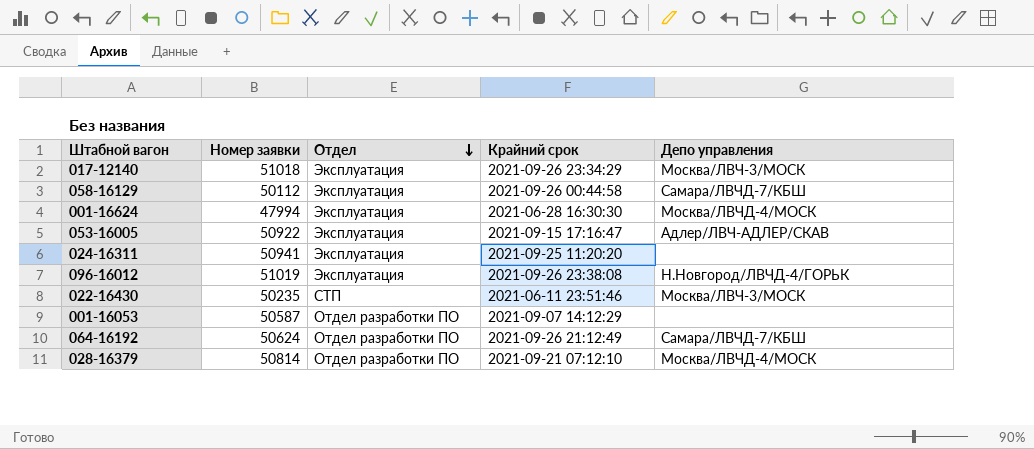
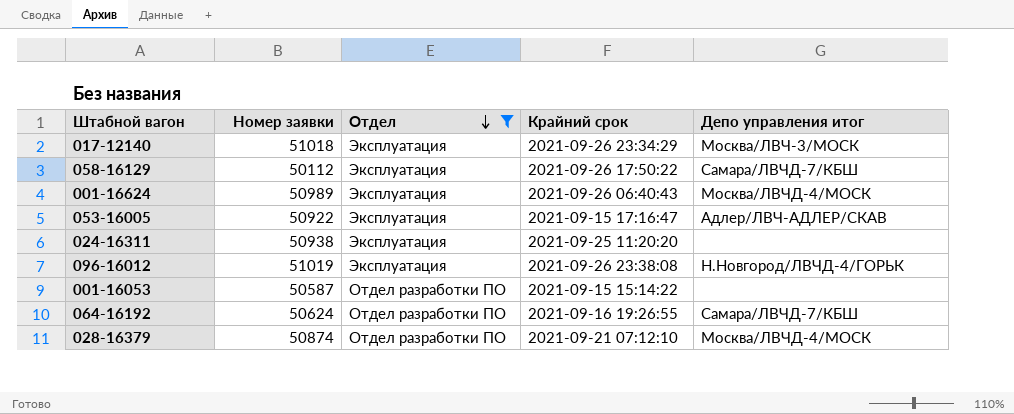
filter: none -> Отдел != СТП
column name: Депо управления -> Депо управления итог
058-16129 | Крайний срок: 2021-09-26 00:44:58 -> 2021-09-26 17:50:22
001-16624 | Номер заявки: 47994 -> 50989
001-16624 | Крайний срок: 2021-06-28 16:30:30 -> 2021-09-26 06:40:43
024-16311 | Номер заявки: 50941 -> 50938
001-16053 | Крайний срок: 2021-09-07 14:12:29 -> 2021-09-15 15:14:22
064-16192 | Крайний срок: 2021-09-26 21:12:49 -> 2021-09-16 19:26:55
028-16379 | Номер заявки: 50814 -> 50874

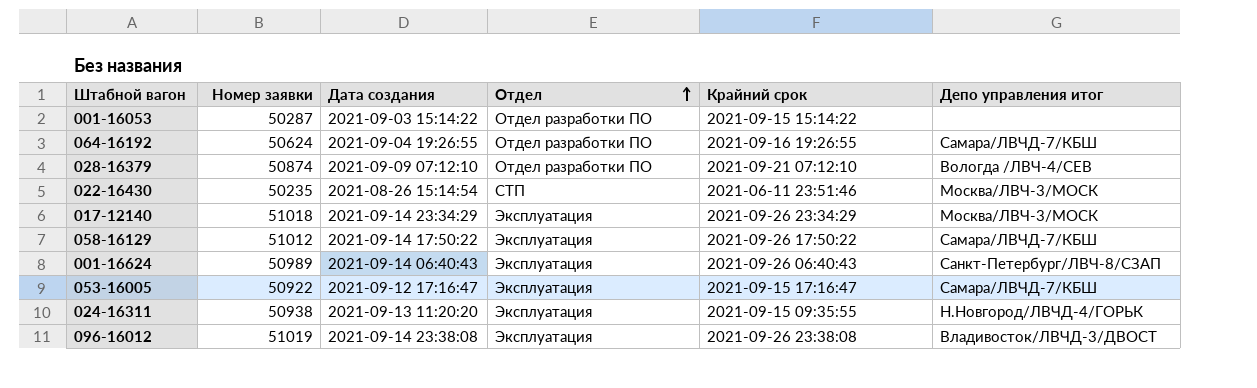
filter: Отдел != СТП -> none
row order: Отдел descending -> Отдел ascending
column Дата создания | position: none -> 3
001-16053 | Номер заявки: 50587 -> 50287
028-16379 | Депо управления итог: Москва/ЛВЧД-4/МОСК -> Вологда /ЛВЧ-4/СЕВ
058-16129 | Номер заявки: 50112 -> 51012
001-16624 | Депо управления итог: Москва/ЛВЧД-4/МОСК -> Санкт-Петербург/ЛВЧ-8/СЗАП
053-16005 | Депо управления итог: Адлер/ЛВЧ-АДЛЕР/СКАВ -> Самара/ЛВЧД-7/КБШ
024-16311 | Крайний срок: 2021-09-25 11:20:20 -> 2021-09-15 09:35:55
024-16311 | Депо управления итог: none -> Н.Новгород/ЛВЧД-4/ГОРЬК
096-16012 | Депо управления итог: Н.Новгород/ЛВЧД-4/ГОРЬК -> Владивосток/ЛВЧД-3/ДВОСТ

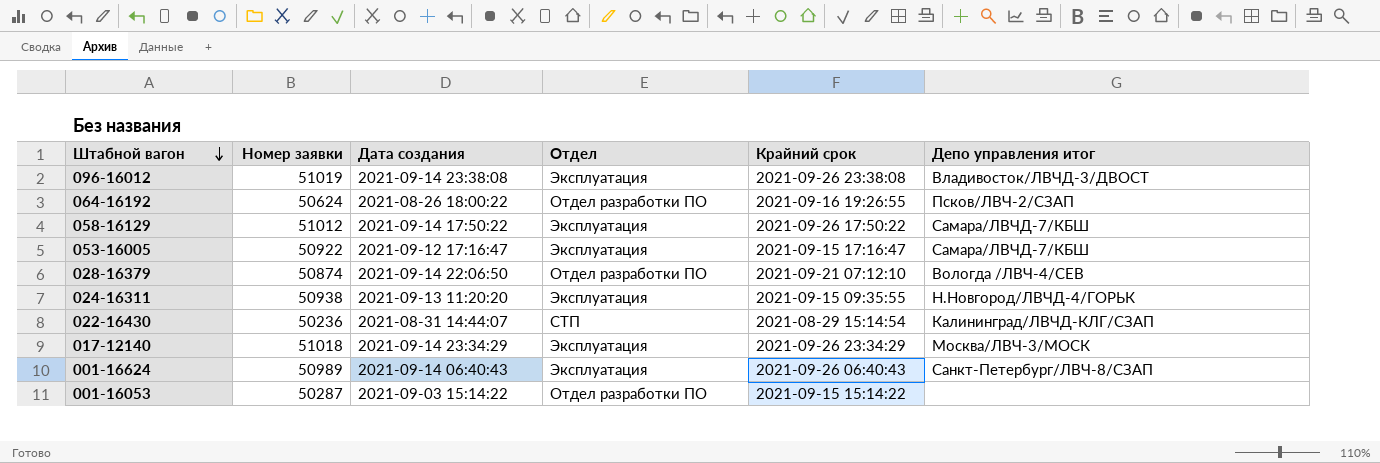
row order: Отдел ascending -> Штабной вагон descending
064-16192 | Дата создания: 2021-09-04 19:26:55 -> 2021-08-26 18:00:22
064-16192 | Депо управления итог: Самара/ЛВЧД-7/КБШ -> Псков/ЛВЧ-2/СЗАП
028-16379 | Дата создания: 2021-09-09 07:12:10 -> 2021-09-14 22:06:50
022-16430 | Номер заявки: 50235 -> 50236
022-16430 | Дата создания: 2021-08-26 15:14:54 -> 2021-08-31 14:44:07
022-16430 | Крайний срок: 2021-06-11 23:51:46 -> 2021-08-29 15:14:54
022-16430 | Депо управления итог: Москва/ЛВЧ-3/МОСК -> Калининград/ЛВЧД-КЛГ/СЗАП

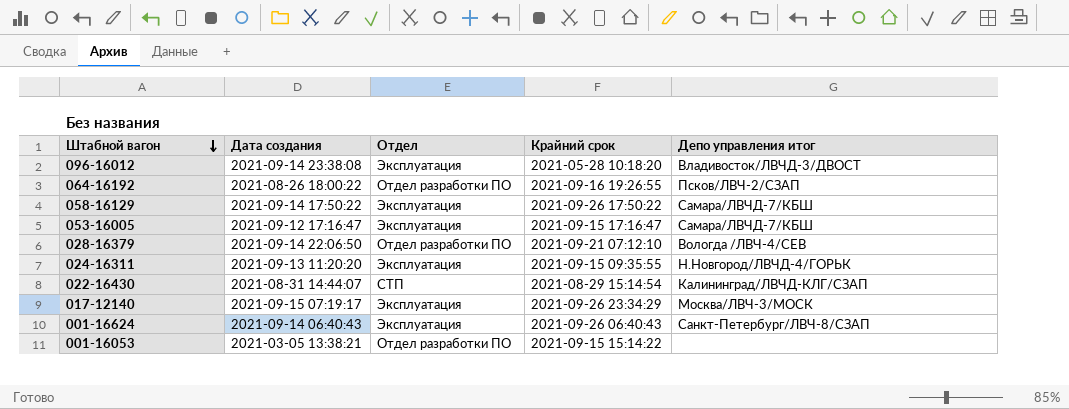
column Номер заявки | position: 2 -> none
096-16012 | Крайний срок: 2021-09-26 23:38:08 -> 2021-05-28 10:18:20
017-12140 | Дата создания: 2021-09-14 23:34:29 -> 2021-09-15 07:19:17
001-16053 | Дата создания: 2021-09-03 15:14:22 -> 2021-03-05 13:38:21

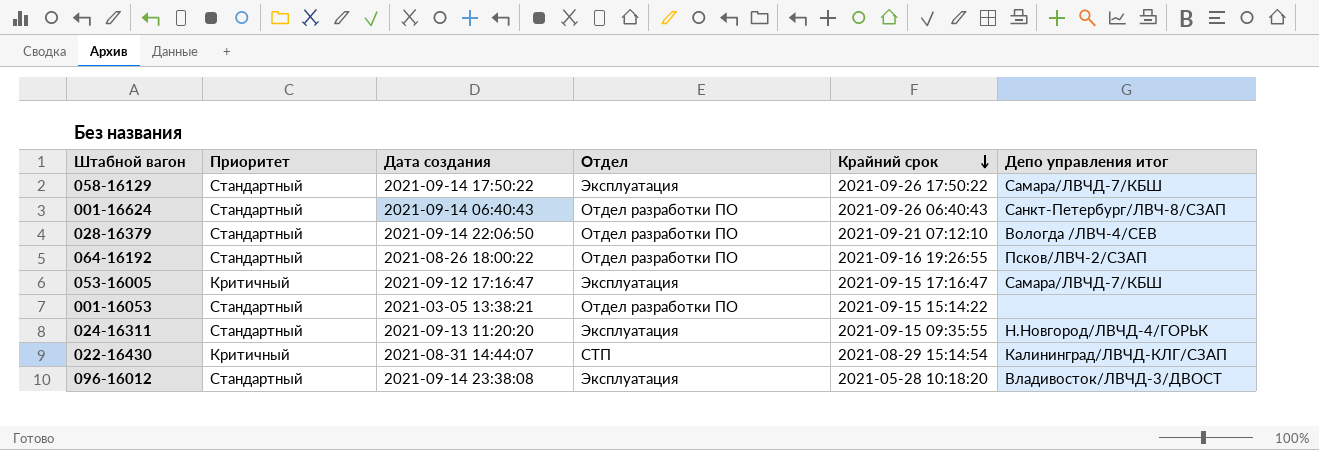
row order: Штабной вагон descending -> Крайний срок descending
column Приоритет | position: none -> 2
row 017-12140: 2021-09-15 07:19:17 | Эксплуатация | 2021-09-26 23:34:29 | Москва/ЛВЧ-3/МОСК -> none
001-16624 | Отдел: Эксплуатация -> Отдел разработки ПО

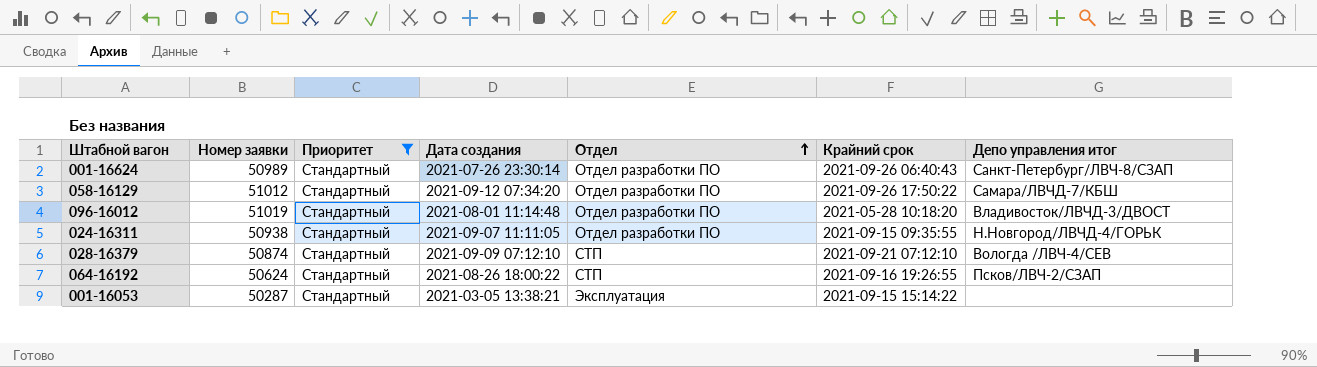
filter: none -> Приоритет = Стандартный
row order: Крайний срок descending -> Отдел ascending
column Номер заявки | position: none -> 2
001-16624 | Дата создания: 2021-09-14 06:40:43 -> 2021-07-26 23:30:14
058-16129 | Дата создания: 2021-09-14 17:50:22 -> 2021-09-12 07:34:20
058-16129 | Отдел: Эксплуатация -> Отдел разработки ПО
096-16012 | Дата создания: 2021-09-14 23:38:08 -> 2021-08-01 11:14:48
096-16012 | Отдел: Эксплуатация -> Отдел разработки ПО
024-16311 | Дата создания: 2021-09-13 11:20:20 -> 2021-09-07 11:11:05
024-16311 | Отдел: Эксплуатация -> Отдел разработки ПО
028-16379 | Дата создания: 2021-09-14 22:06:50 -> 2021-09-09 07:12:10
028-16379 | Отдел: Отдел разработки ПО -> СТП
064-16192 | Отдел: Отдел разработки ПО -> СТП
001-16053 | Отдел: Отдел разработки ПО -> Эксплуатация

